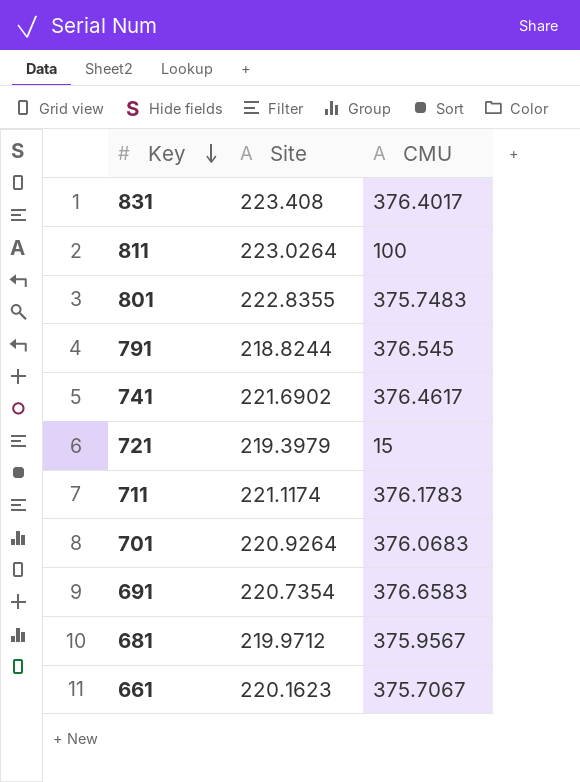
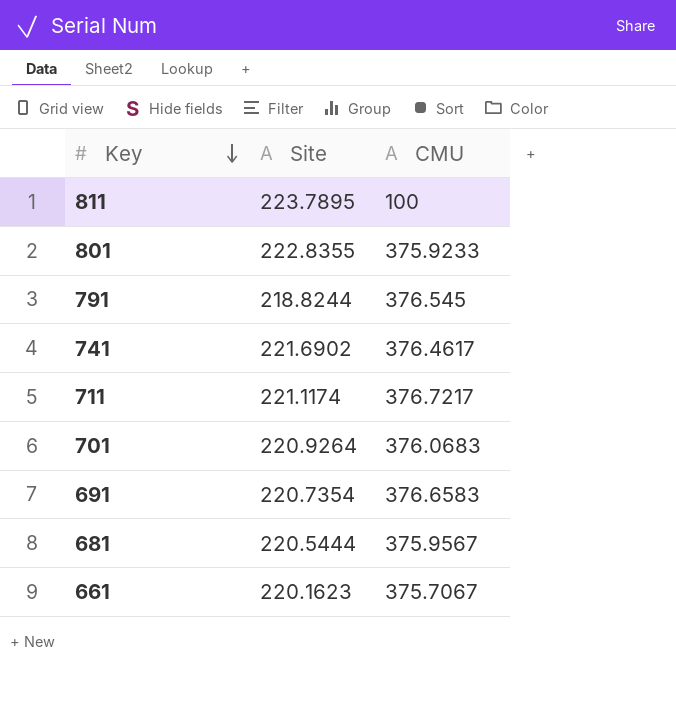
row 831: 223.408 | 376.4017 -> none
row 721: 219.3979 | 15 -> none
811 | Site: 223.0264 -> 223.7895
801 | CMU: 375.7483 -> 375.9233
711 | CMU: 376.1783 -> 376.7217
681 | Site: 219.9712 -> 220.5444

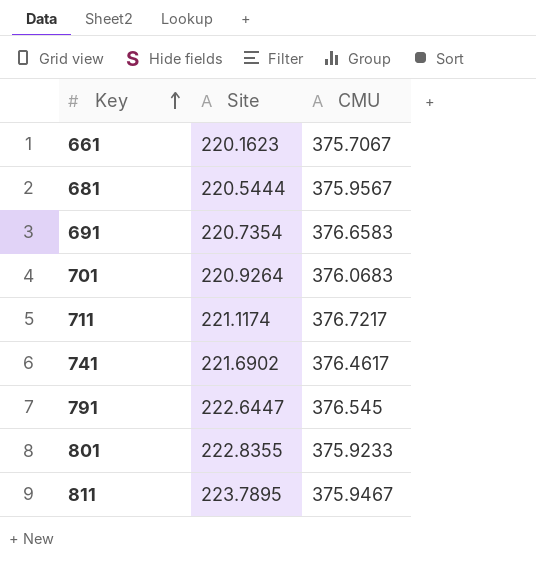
row order: Key descending -> Key ascending
791 | Site: 218.8244 -> 222.6447
811 | CMU: 100 -> 375.9467

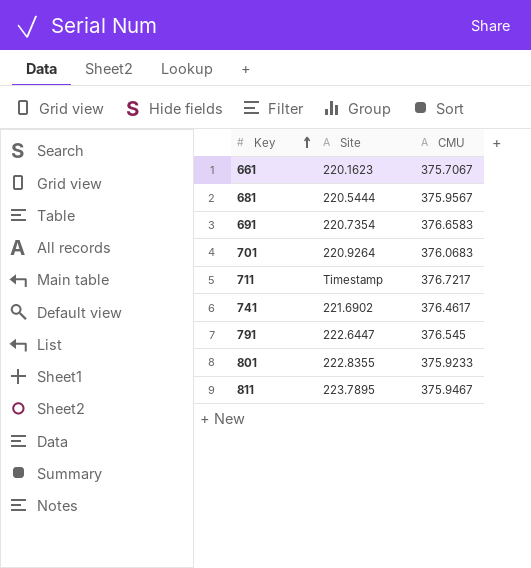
711 | Site: 221.1174 -> Timestamp

